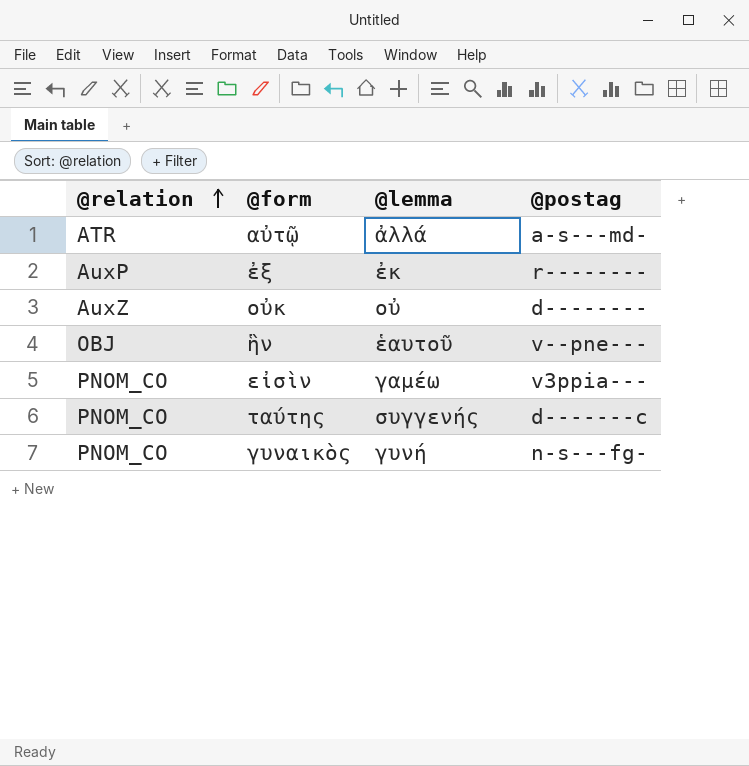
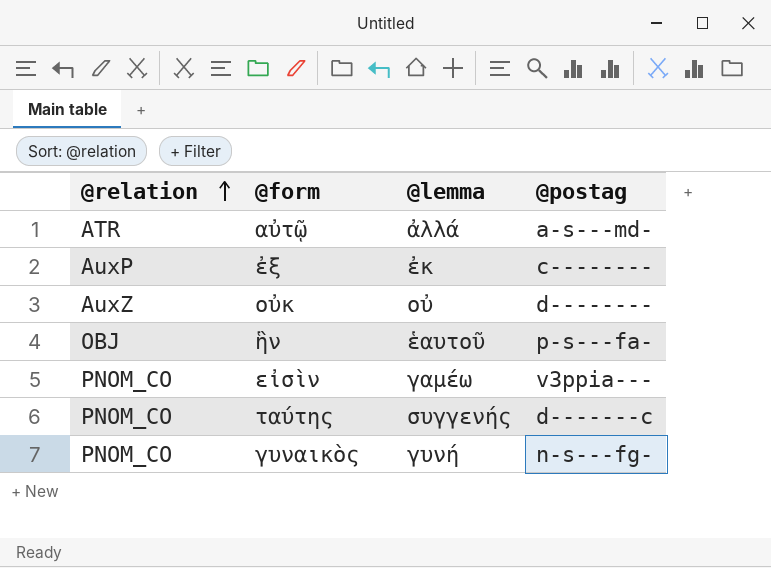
ἐξ | @postag: r-------- -> c--------
ἣν | @postag: v--pne--- -> p-s---fa-

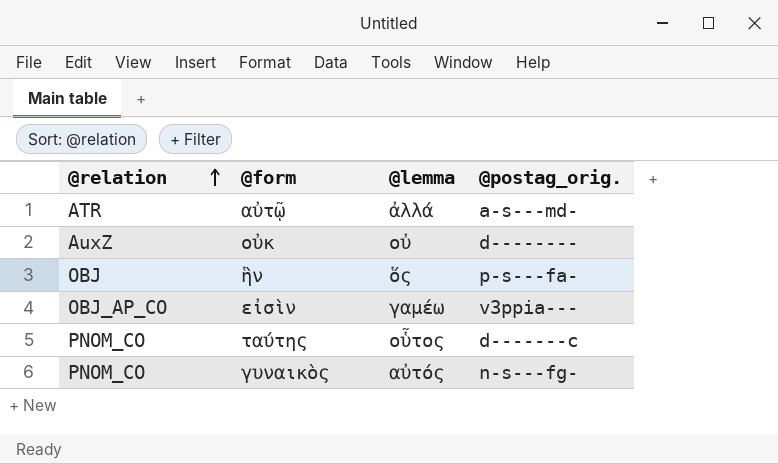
column name: @postag -> @postag_orig.
row ἐξ: AuxP | ἐκ | c-------- -> none
ἣν | @lemma: ἑαυτοῦ -> ὅς
εἰσὶν | @relation: PNOM_CO -> OBJ_AP_CO
ταύτης | @lemma: συγγενής -> οὗτος
γυναικὸς | @lemma: γυνή -> αὐτός

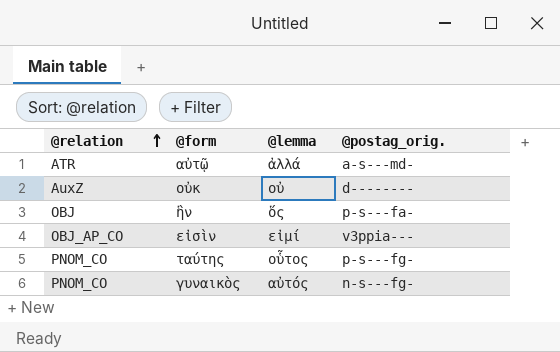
εἰσὶν | @lemma: γαμέω -> εἰμί
ταύτης | @postag_orig.: d-------c -> p-s---fg-

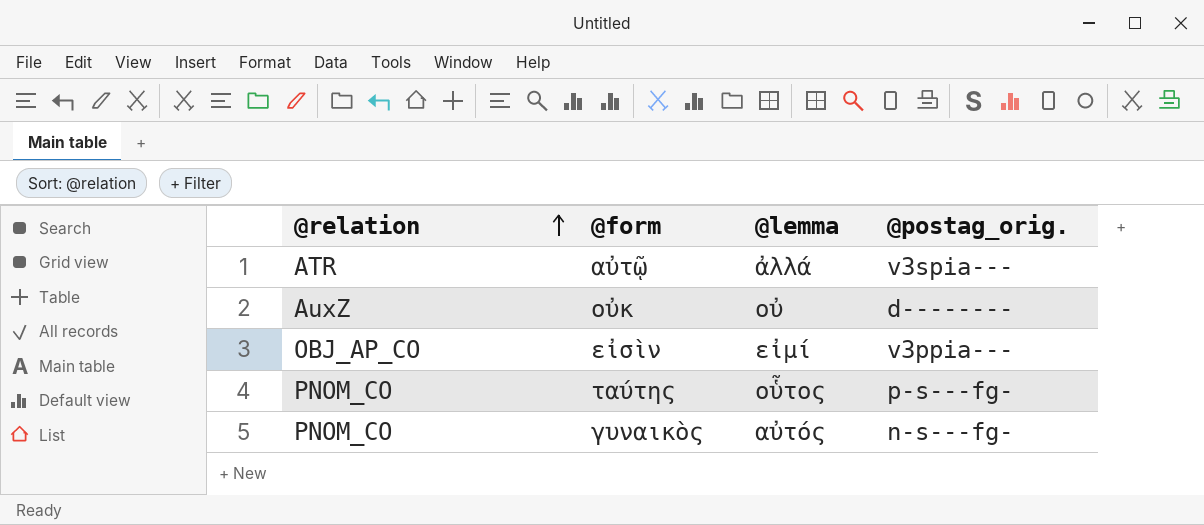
row ἣν: OBJ | ὅς | p-s---fa- -> none
αὐτῷ | @postag_orig.: a-s---md- -> v3spia---

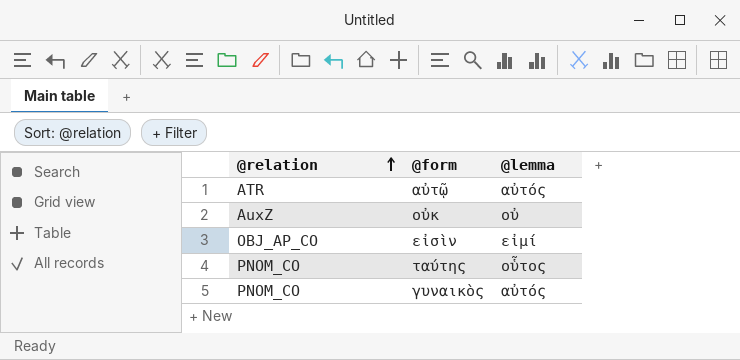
column @postag_orig. | position: 4 -> none
αὐτῷ | @lemma: ἀλλά -> αὐτός

